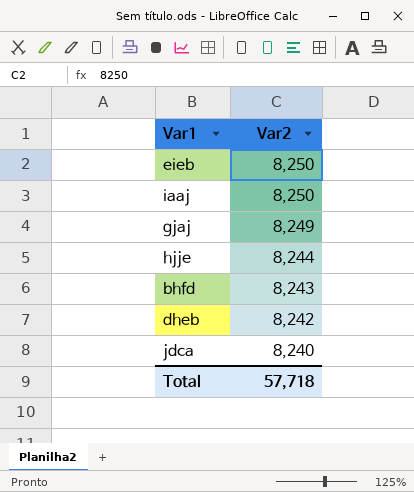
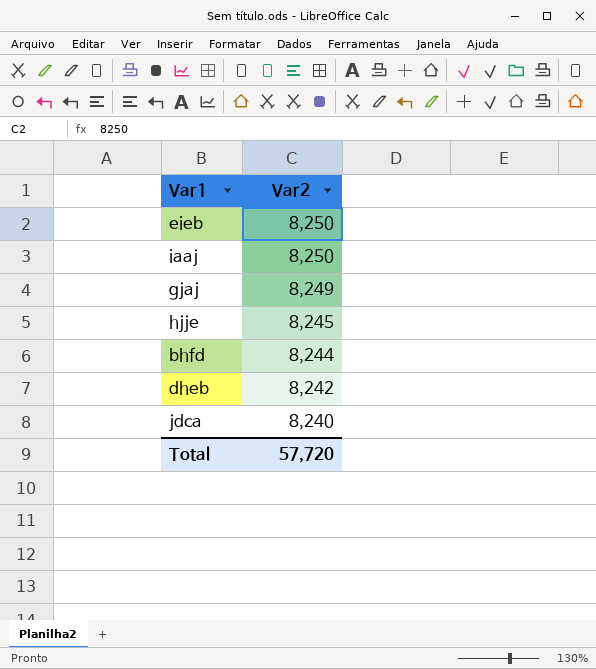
hjje | Var2: 8,244 -> 8,245
bhfd | Var2: 8,243 -> 8,244
Total | Var2: 57,718 -> 57,720

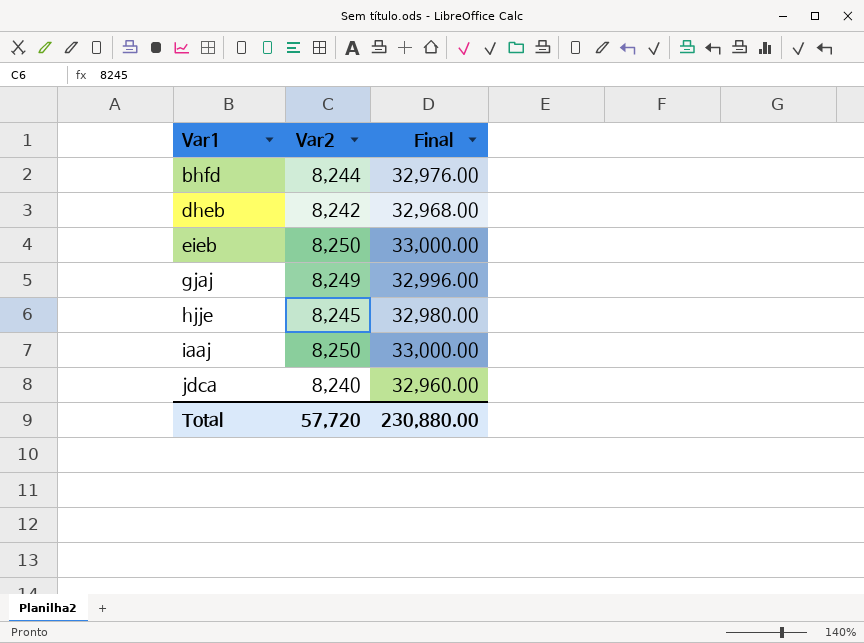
row order: Var2 descending -> Var1 ascending
column Final | formula: none -> [Var2] * 4

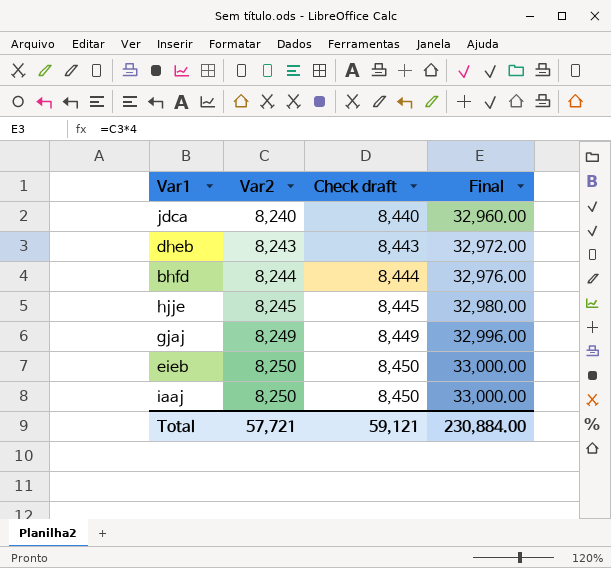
row order: Var1 ascending -> Var2 ascending
column Check draft | formula: none -> [Var2] + 200
dheb | Var2: 8,242 -> 8,243
dheb | Final: 32,968.00 -> 32,972.00
Total | Var2: 57,720 -> 57,721
Total | Final: 230,880.00 -> 230,884.00

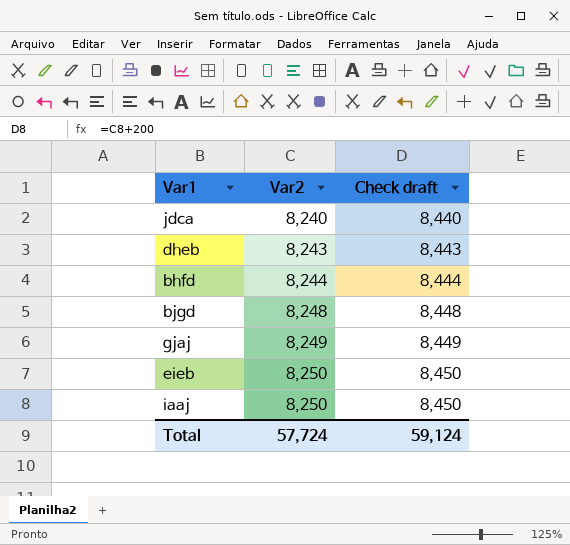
column Final | formula: [Var2] * 4 -> none
row hjje: 8,245 | 8,445 | 32,980.00 -> none
row bjgd: none -> 8,248 | 8,448
Total | Var2: 57,721 -> 57,724
Total | Check draft: 59,121 -> 59,124

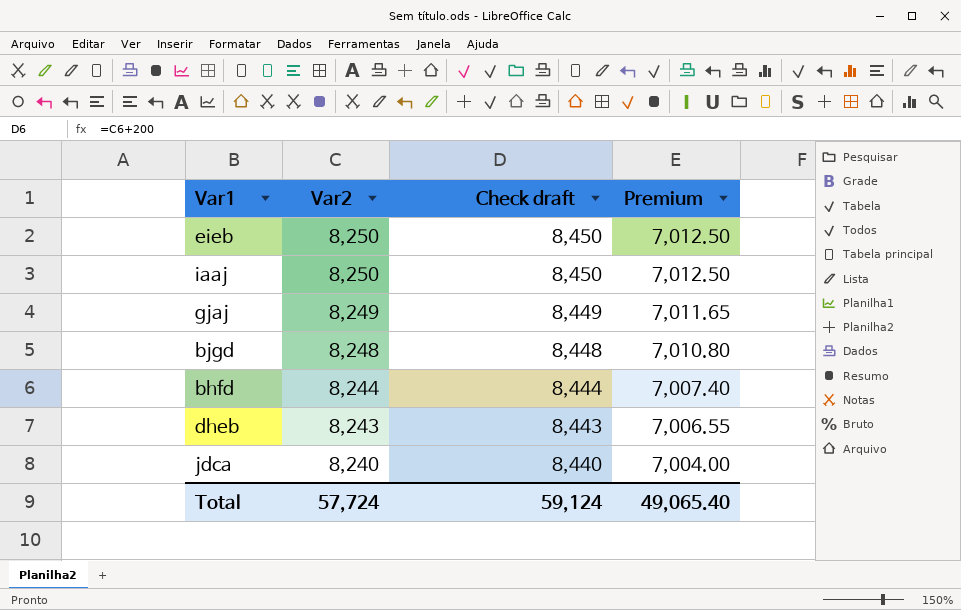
row order: Var2 ascending -> Var2 descending
column Premium | formula: none -> [Var2] * 0.85

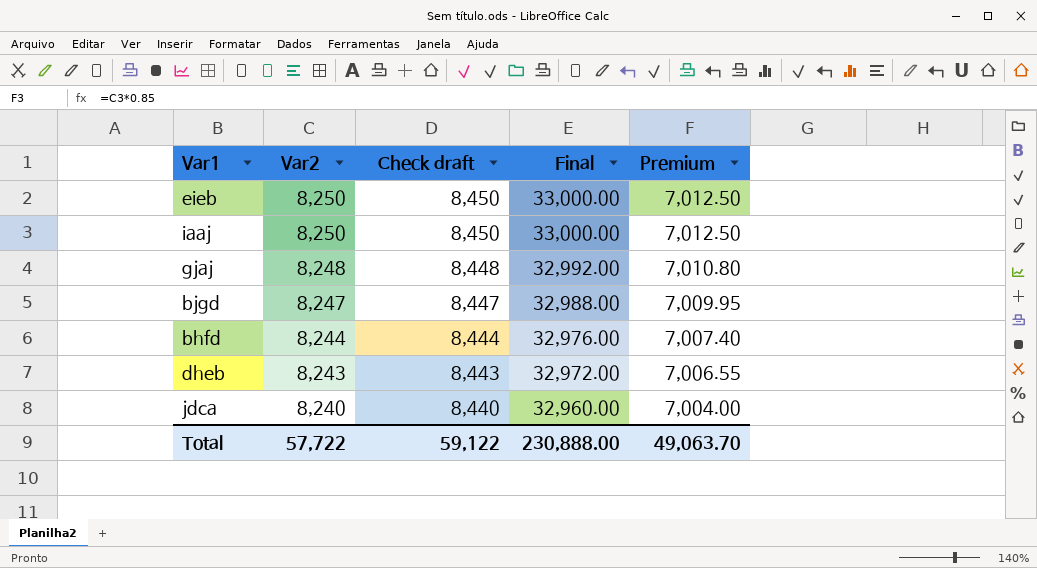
column Final | formula: none -> [Var2] * 4
gjaj | Var2: 8,249 -> 8,248
gjaj | Check draft: 8,449 -> 8,448
gjaj | Premium: 7,011.65 -> 7,010.80
bjgd | Var2: 8,248 -> 8,247
bjgd | Check draft: 8,448 -> 8,447
bjgd | Premium: 7,010.80 -> 7,009.95
Total | Var2: 57,724 -> 57,722
Total | Check draft: 59,124 -> 59,122
Total | Premium: 49,065.40 -> 49,063.70

